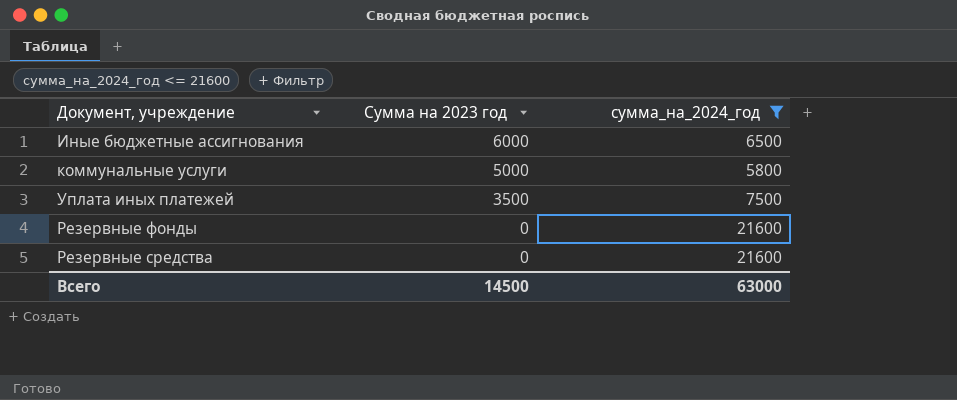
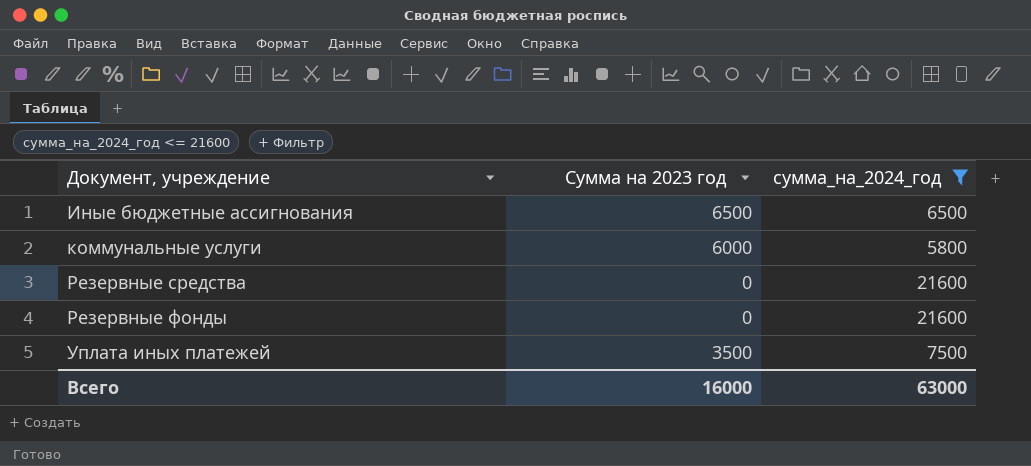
row order: Сумма на 2023 год descending -> Документ, учреждение ascending
Иные бюджетные ассигнования | Сумма на 2023 год: 6000 -> 6500
коммунальные услуги | Сумма на 2023 год: 5000 -> 6000
Всего | Сумма на 2023 год: 14500 -> 16000

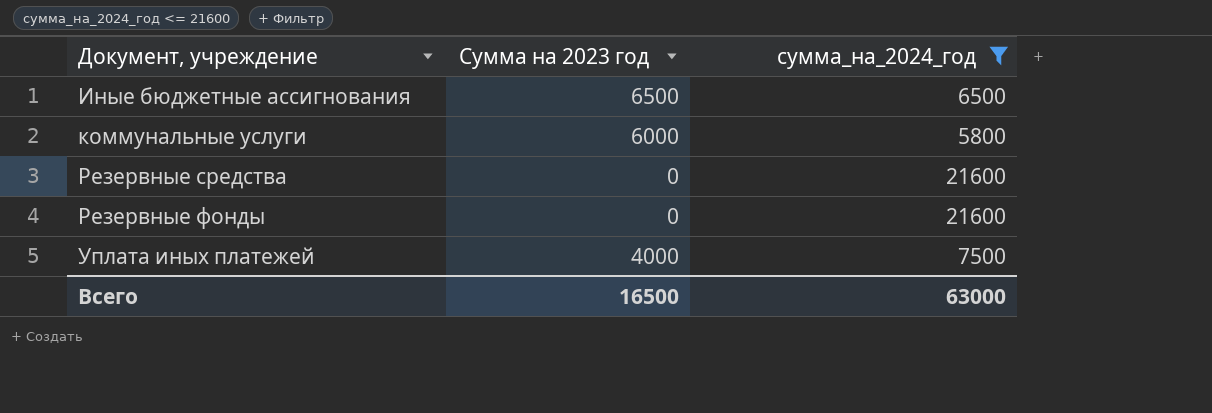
Уплата иных платежей | Сумма на 2023 год: 3500 -> 4000
Всего | Сумма на 2023 год: 16000 -> 16500

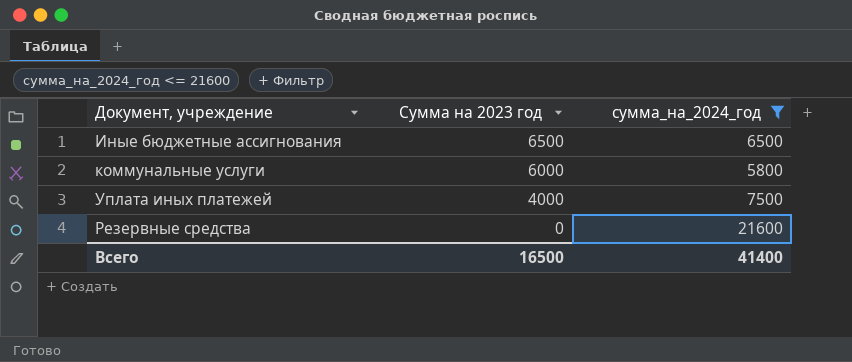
row order: Документ, учреждение ascending -> Сумма на 2023 год descending
row Резервные фонды: 0 | 21600 -> none
Всего | сумма_на_2024_год: 63000 -> 41400

